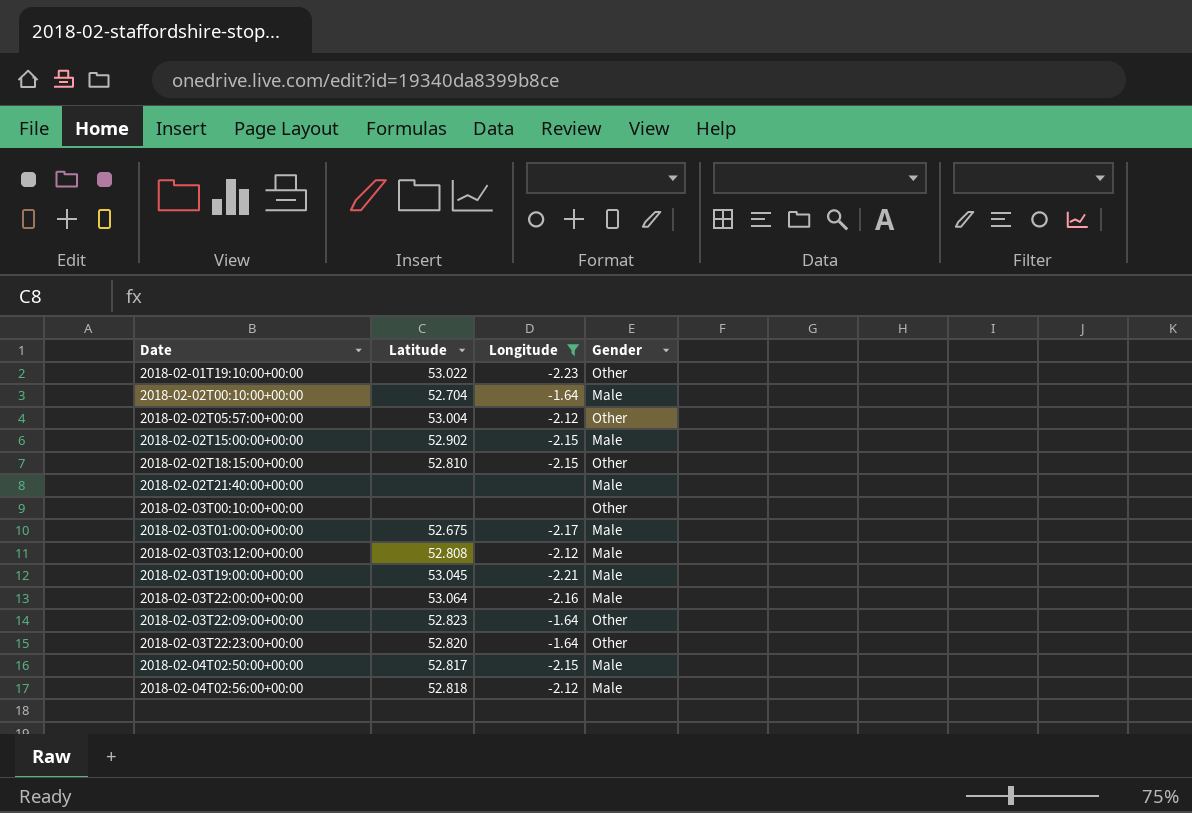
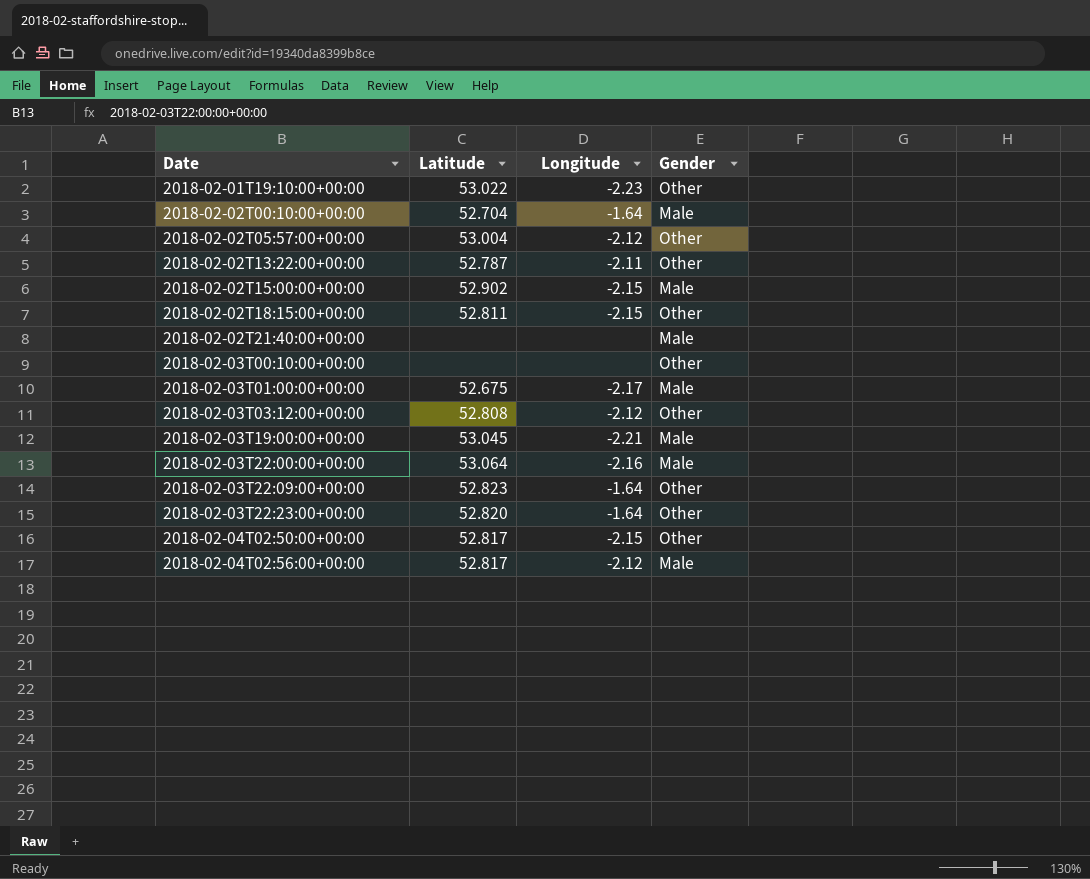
filter: Longitude != -2.11 -> none
2018-02-02T18:15:00+00:00 | Latitude: 52.810 -> 52.811
2018-02-03T03:12:00+00:00 | Gender: Male -> Other
2018-02-04T02:50:00+00:00 | Gender: Male -> Other
2018-02-04T02:56:00+00:00 | Latitude: 52.818 -> 52.817

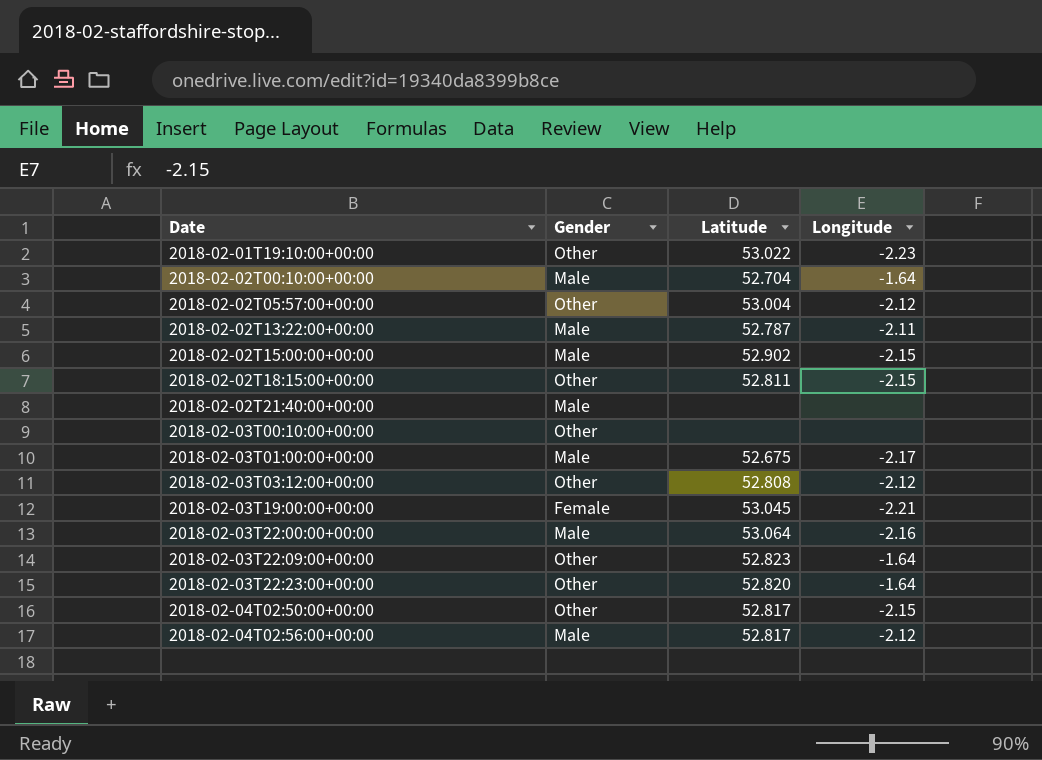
column Gender | position: 4 -> 2
2018-02-02T13:22:00+00:00 | Gender: Other -> Male
2018-02-03T19:00:00+00:00 | Gender: Male -> Female

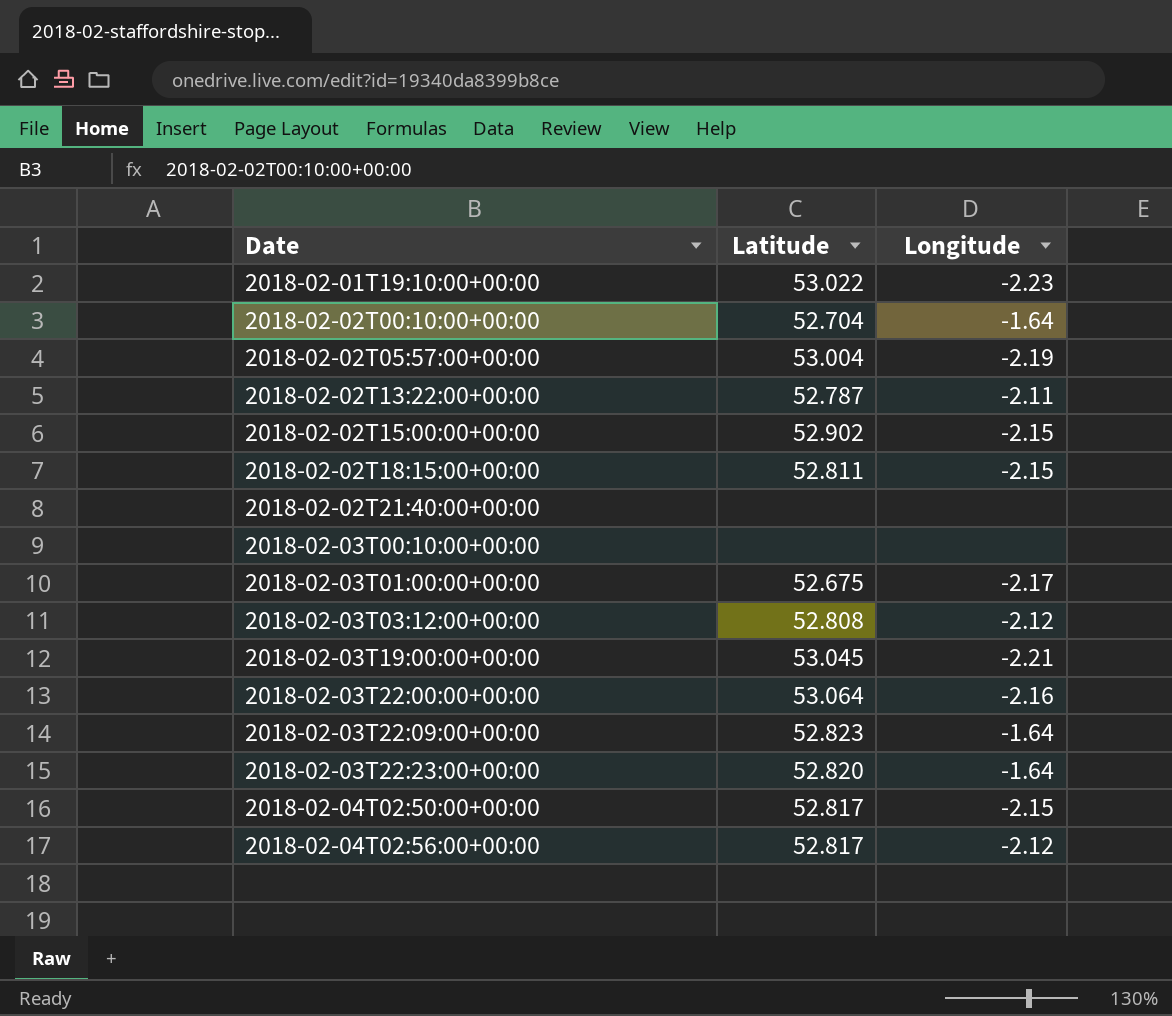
column Gender | position: 2 -> none
2018-02-02T05:57:00+00:00 | Longitude: -2.12 -> -2.19

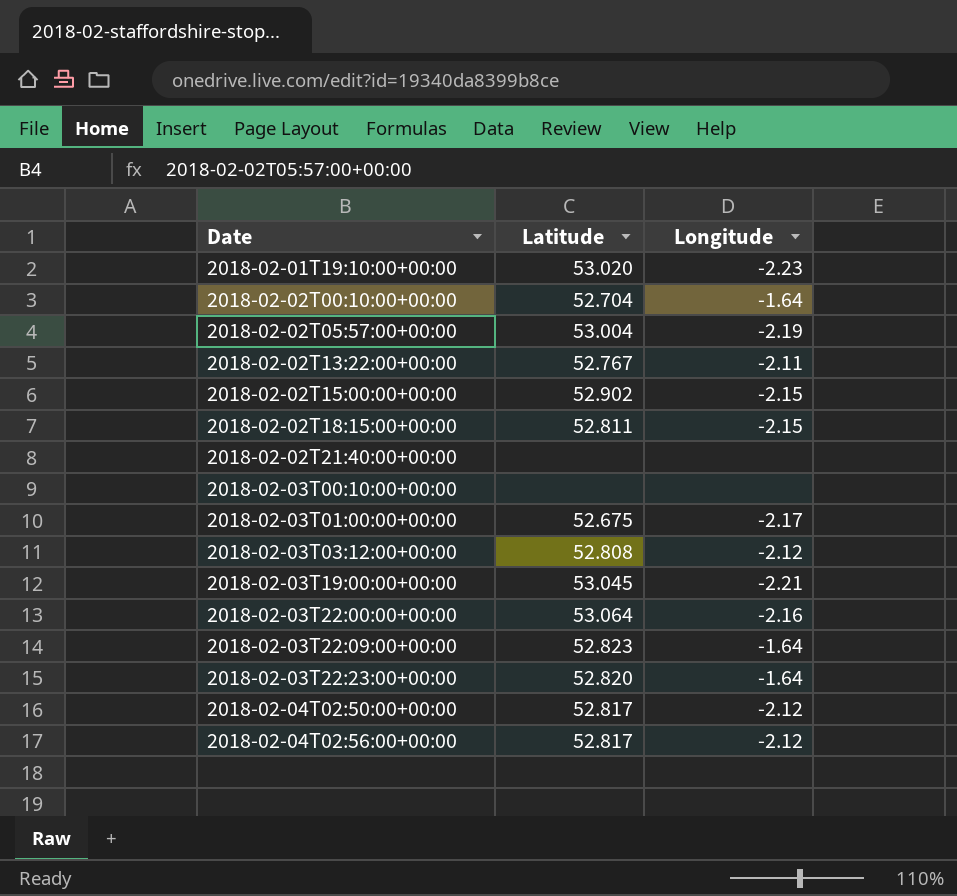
2018-02-01T19:10:00+00:00 | Latitude: 53.022 -> 53.020
2018-02-02T13:22:00+00:00 | Latitude: 52.787 -> 52.767
2018-02-04T02:50:00+00:00 | Longitude: -2.15 -> -2.12

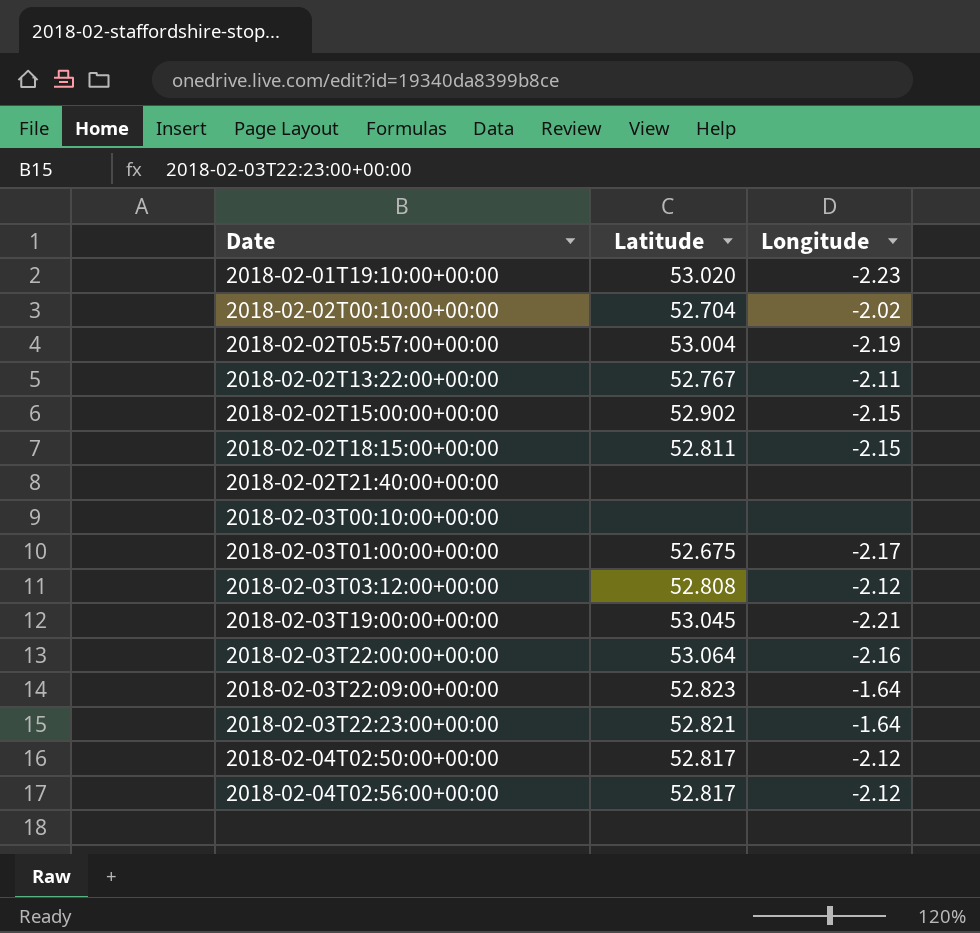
2018-02-02T00:10:00+00:00 | Longitude: -1.64 -> -2.02
2018-02-03T22:23:00+00:00 | Latitude: 52.820 -> 52.821

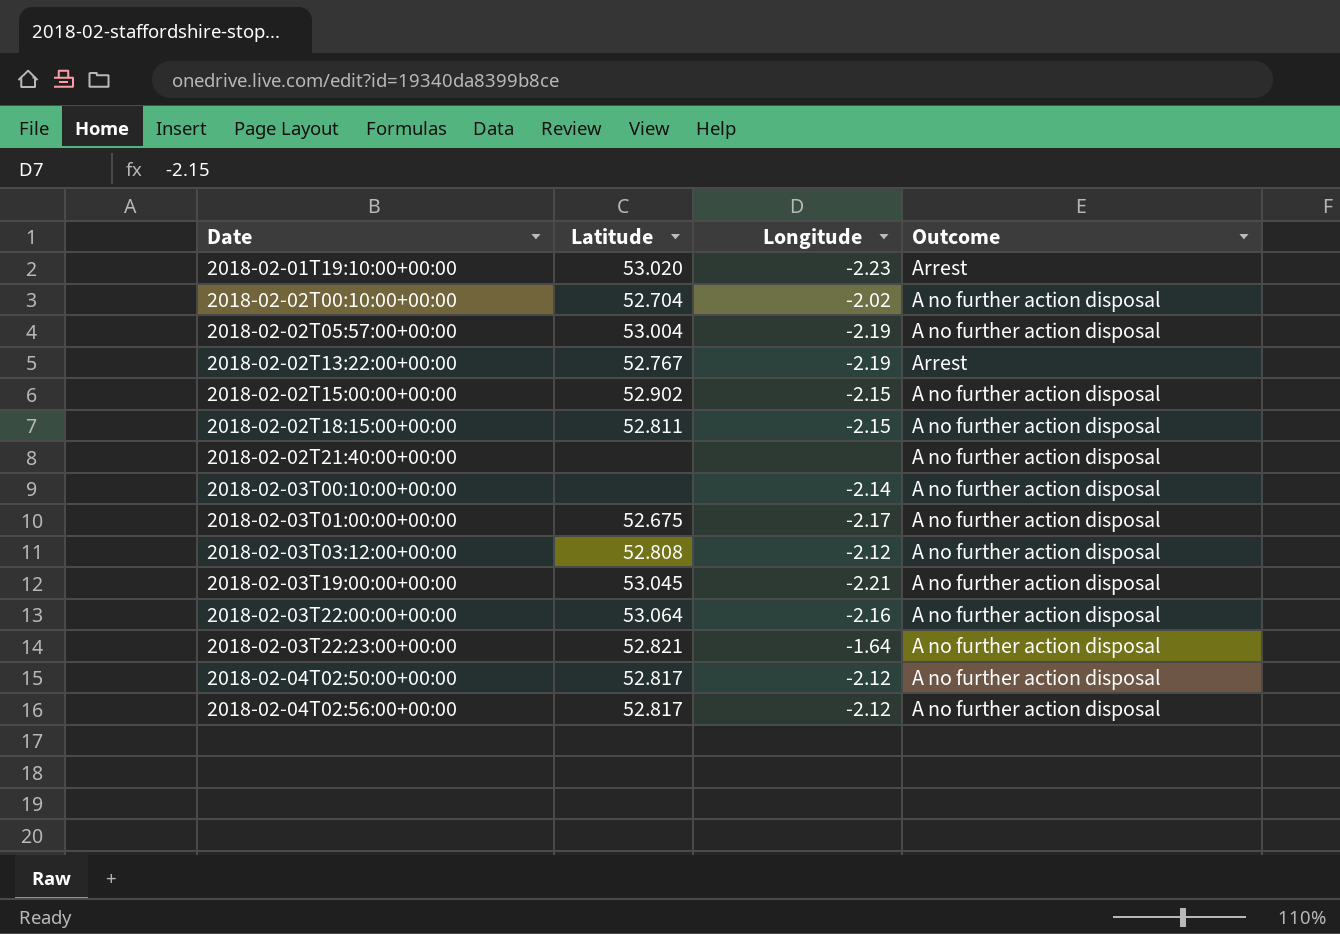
column Outcome | position: none -> 4
row 2018-02-03T22:09:00+00:00: 52.823 | -1.64 -> none
2018-02-02T13:22:00+00:00 | Longitude: -2.11 -> -2.19
2018-02-03T00:10:00+00:00 | Longitude: none -> -2.14

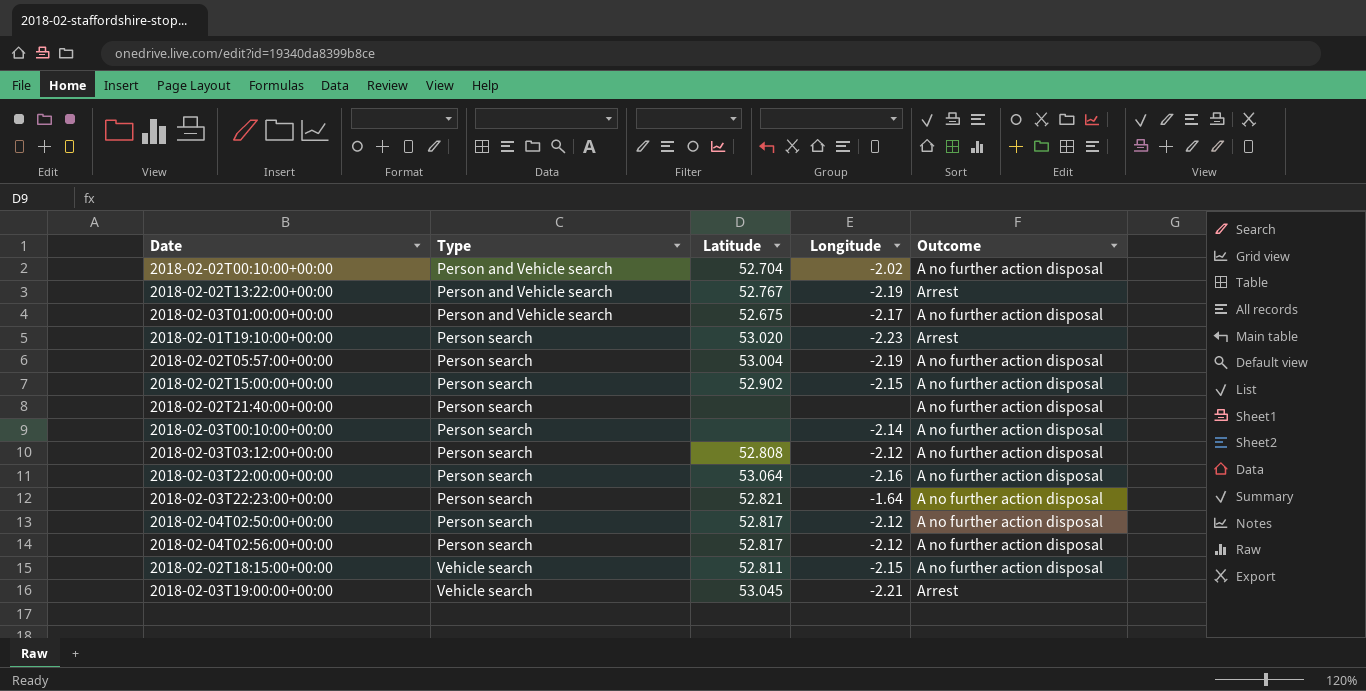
row order: Date ascending -> Type ascending
column Type | position: none -> 2
2018-02-03T19:00:00+00:00 | Outcome: A no further action disposal -> Arrest

